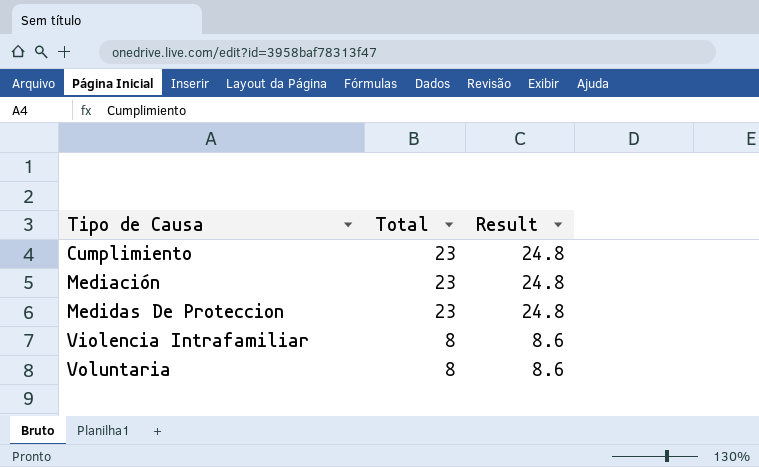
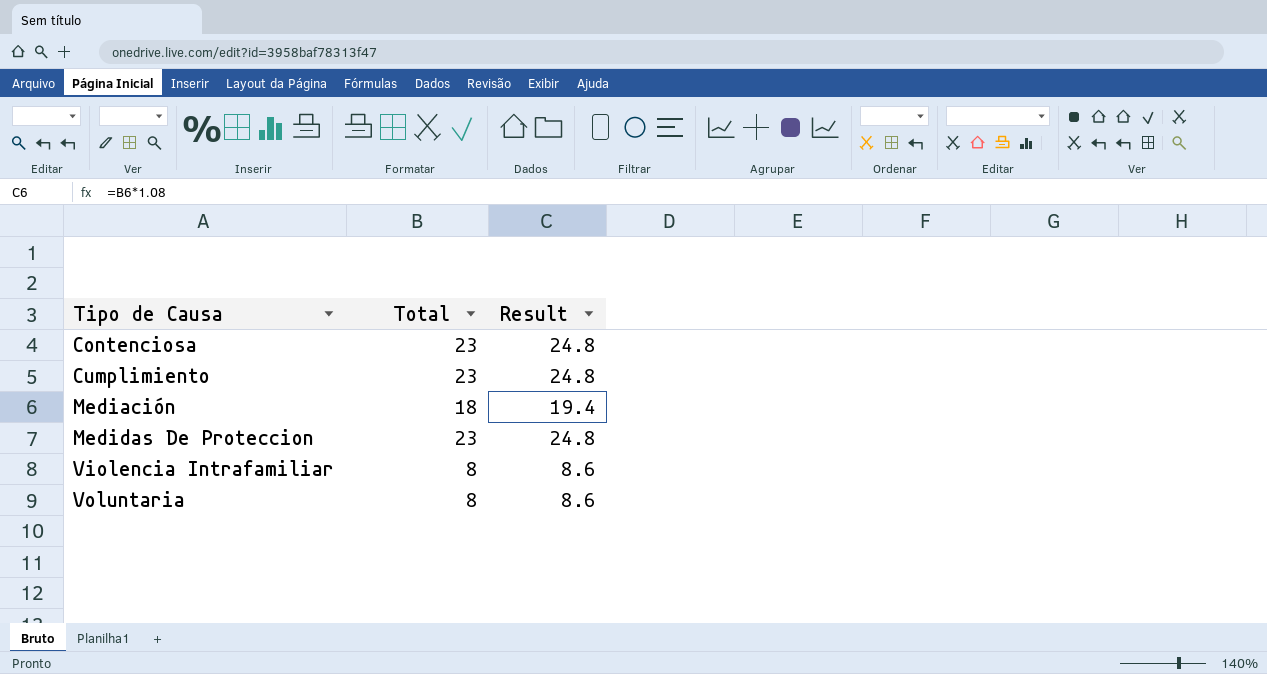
row Contenciosa: none -> 23 | 24.8
Mediación | Total: 23 -> 18
Mediación | Result: 24.8 -> 19.4

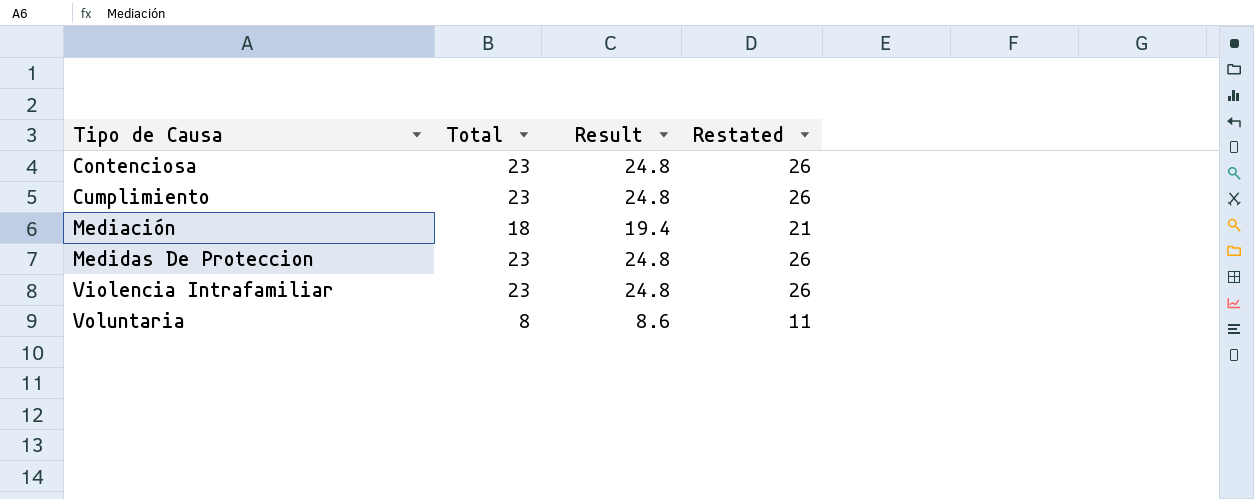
column Restated | formula: none -> [Total] + 3
Violencia Intrafamiliar | Total: 8 -> 23
Violencia Intrafamiliar | Result: 8.6 -> 24.8

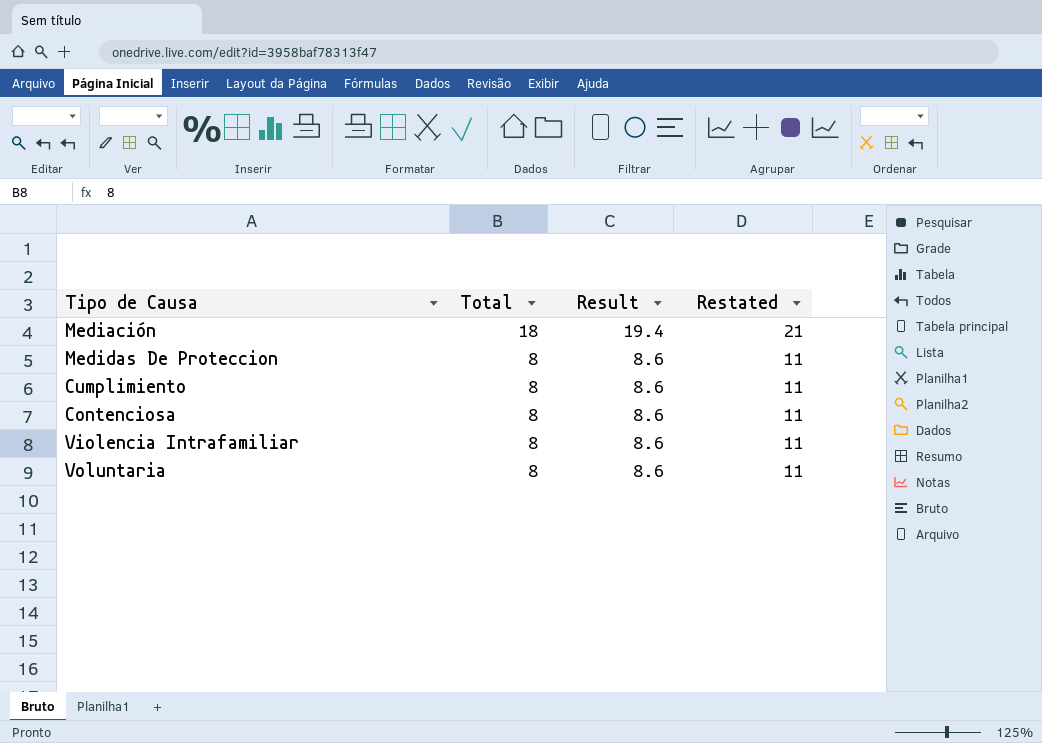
row order: Tipo de Causa ascending -> Total descending
Medidas De Proteccion | Total: 23 -> 8
Medidas De Proteccion | Result: 24.8 -> 8.6
Medidas De Proteccion | Restated: 26 -> 11
Cumplimiento | Total: 23 -> 8
Cumplimiento | Result: 24.8 -> 8.6
Cumplimiento | Restated: 26 -> 11
Contenciosa | Total: 23 -> 8
Contenciosa | Result: 24.8 -> 8.6
Contenciosa | Restated: 26 -> 11
Violencia Intrafamiliar | Total: 23 -> 8
Violencia Intrafamiliar | Result: 24.8 -> 8.6
Violencia Intrafamiliar | Restated: 26 -> 11

